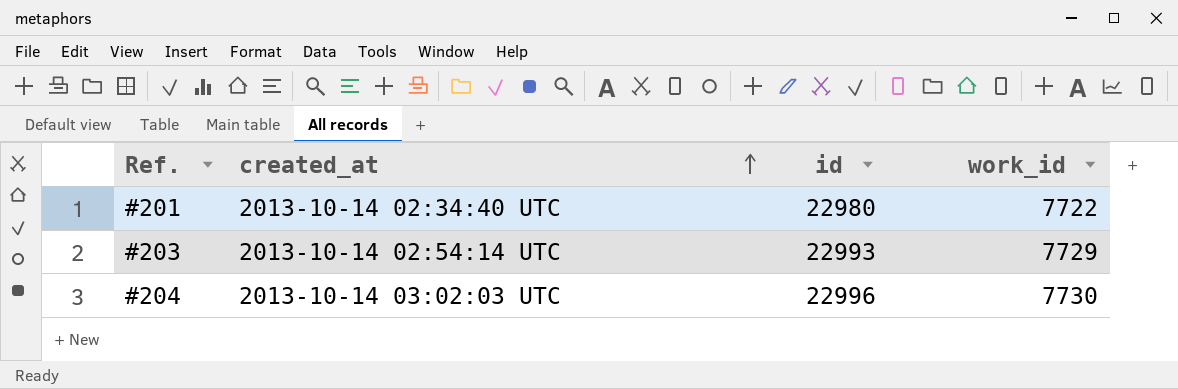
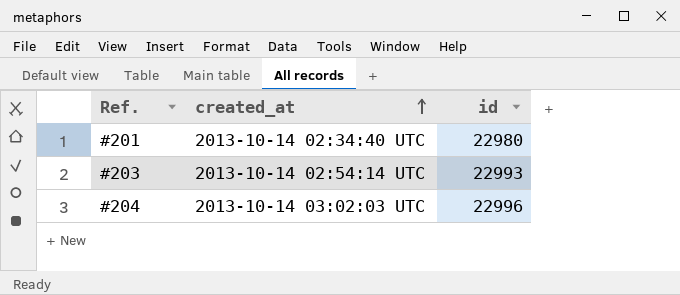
column work_id | position: 4 -> none

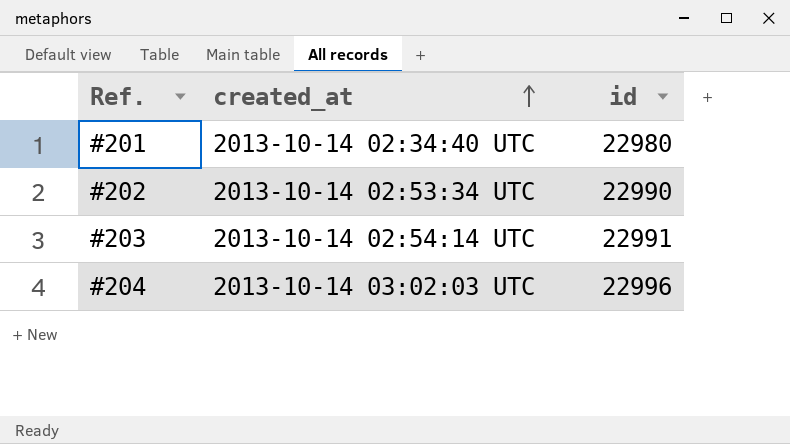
row #202: none -> 2013-10-14 02:53:34 UTC | 22990
#203 | id: 22993 -> 22991

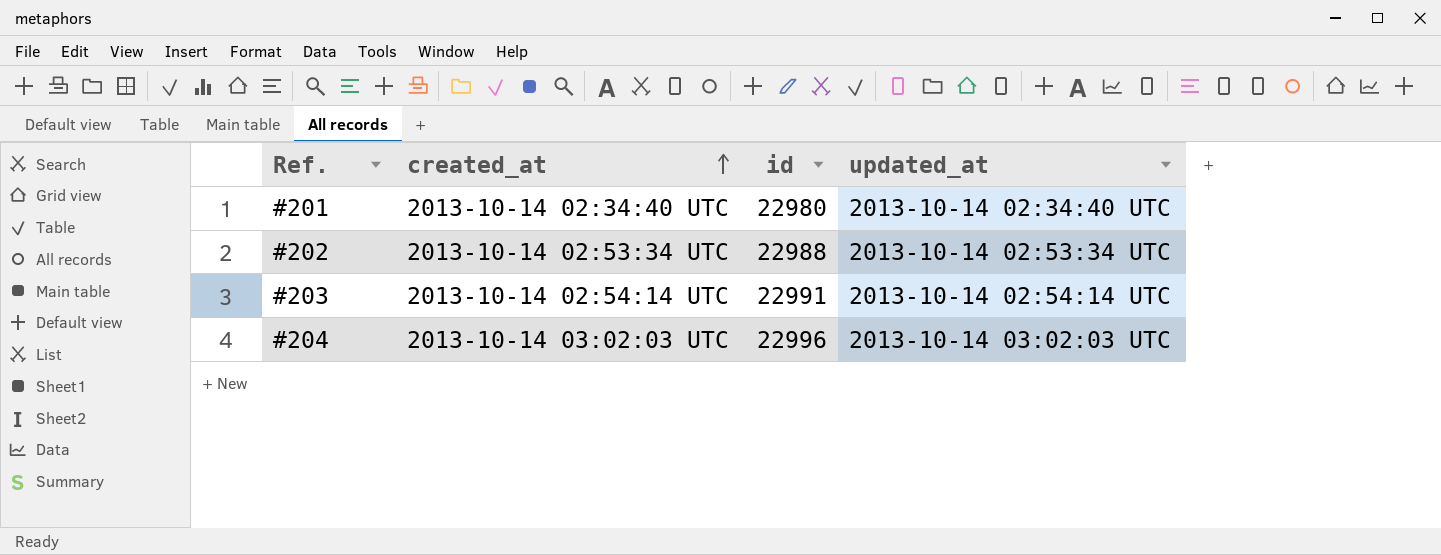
column updated_at | position: none -> 4
#202 | id: 22990 -> 22988

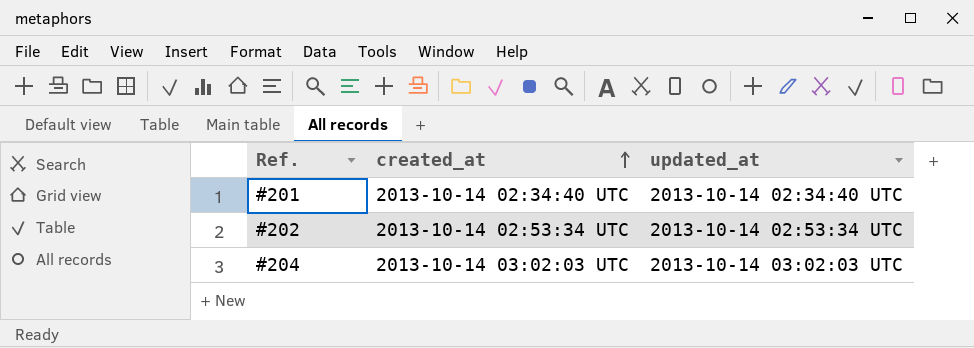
column id | position: 3 -> none
row #203: 2013-10-14 02:54:14 UTC | 22991 | 2013-10-14 02:54:14 UTC -> none

